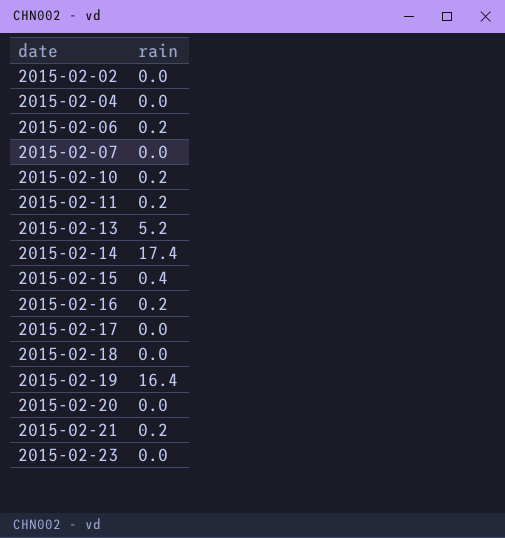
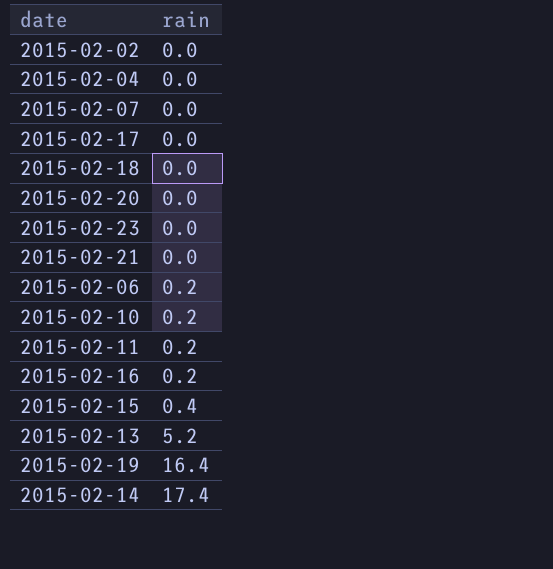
row order: date ascending -> rain ascending
2015-02-21 | rain: 0.2 -> 0.0

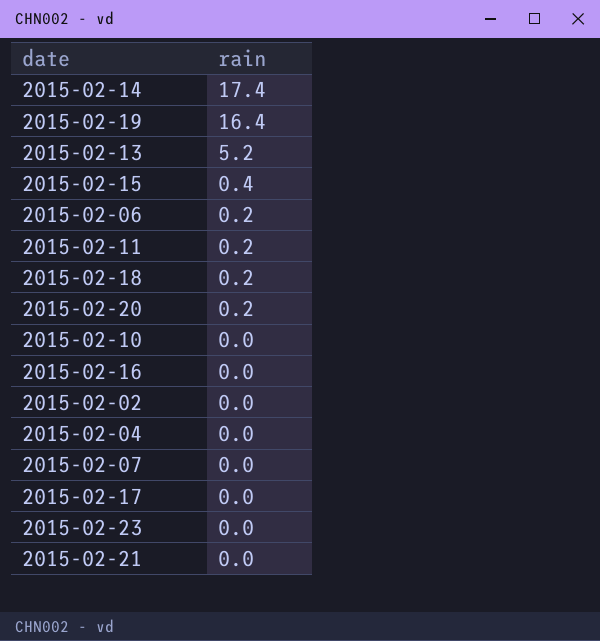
row order: rain ascending -> rain descending
2015-02-18 | rain: 0.0 -> 0.2
2015-02-20 | rain: 0.0 -> 0.2
2015-02-10 | rain: 0.2 -> 0.0
2015-02-16 | rain: 0.2 -> 0.0

